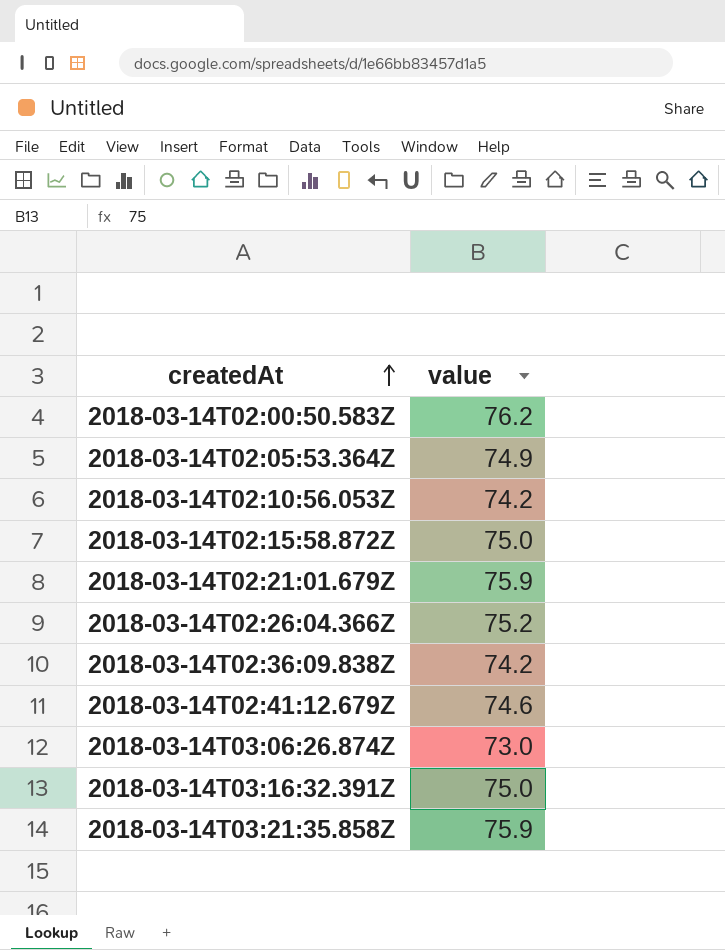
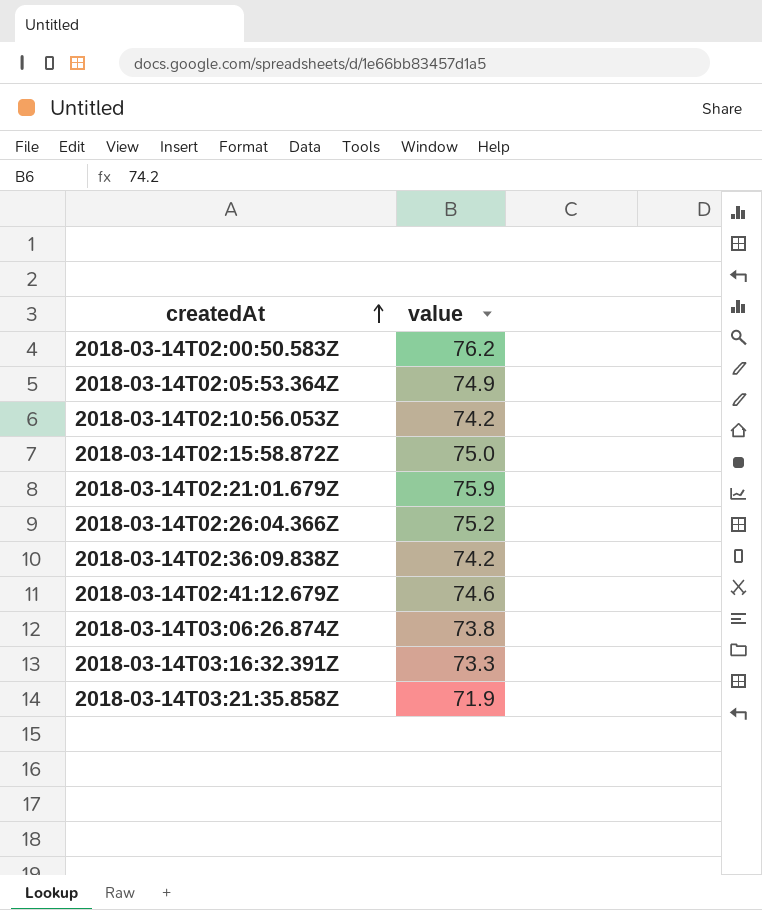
2018-03-14T03:06:26.874Z | value: 73.0 -> 73.8
2018-03-14T03:16:32.391Z | value: 75.0 -> 73.3
2018-03-14T03:21:35.858Z | value: 75.9 -> 71.9

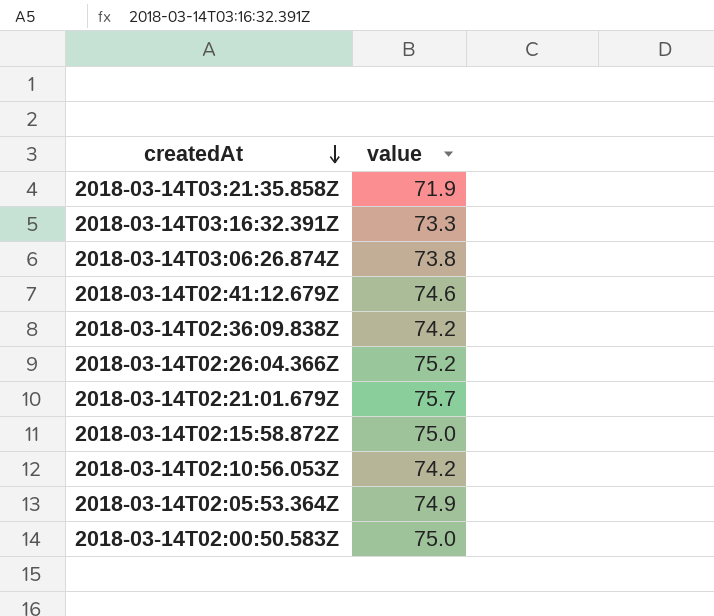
row order: createdAt ascending -> createdAt descending
2018-03-14T02:21:01.679Z | value: 75.9 -> 75.7
2018-03-14T02:00:50.583Z | value: 76.2 -> 75.0

